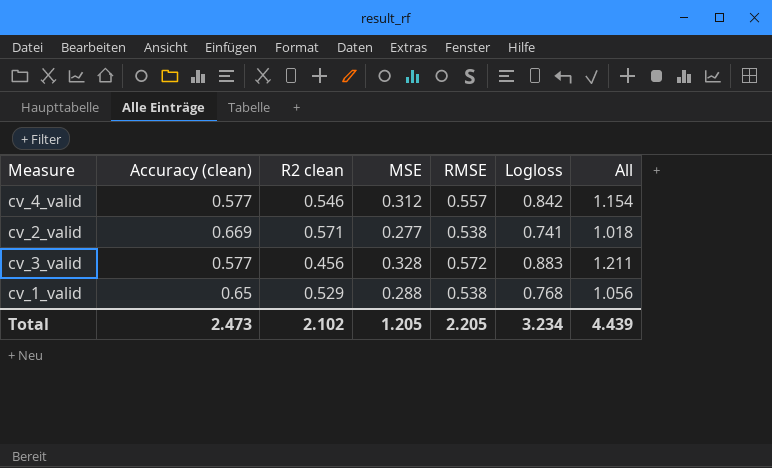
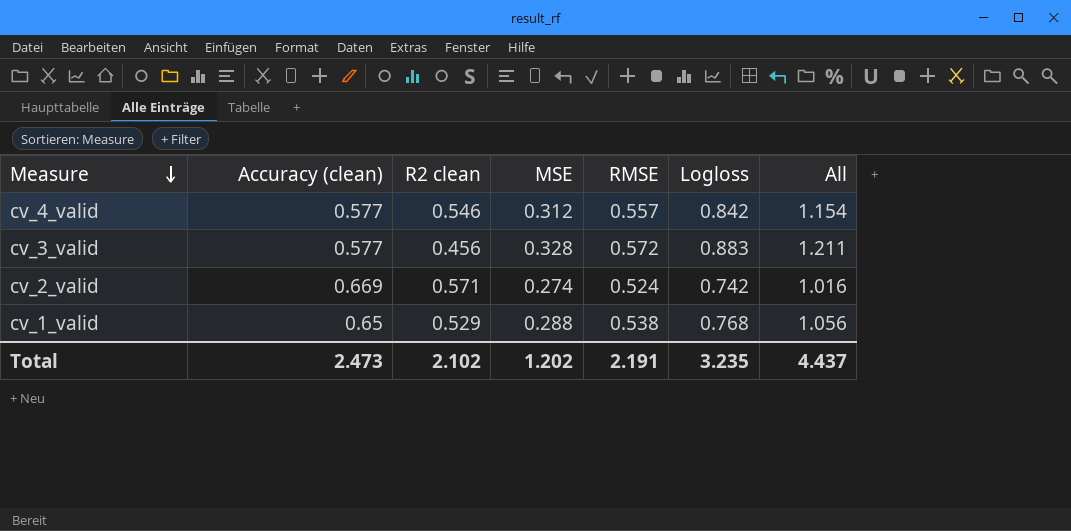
row order: none -> Measure descending
cv_2_valid | MSE: 0.277 -> 0.274
cv_2_valid | RMSE: 0.538 -> 0.524
cv_2_valid | Logloss: 0.741 -> 0.742
cv_2_valid | All: 1.018 -> 1.016
Total | MSE: 1.205 -> 1.202
Total | RMSE: 2.205 -> 2.191
Total | Logloss: 3.234 -> 3.235
Total | All: 4.439 -> 4.437

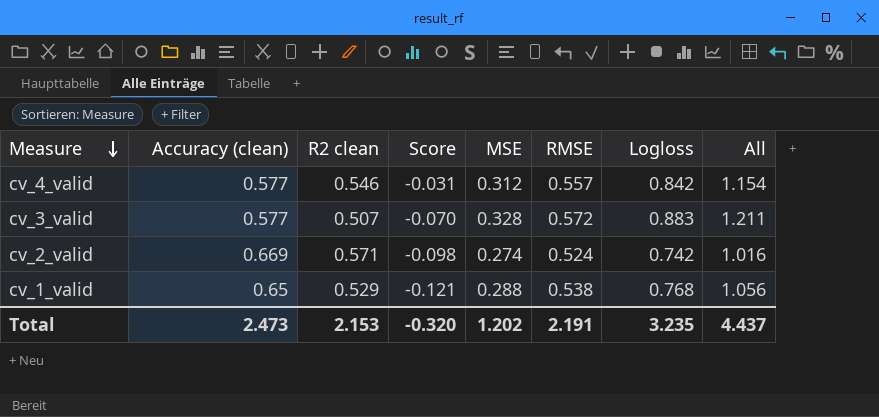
column Score | formula: none -> [R2 clean] - [Accuracy (clean)]
cv_3_valid | R2 clean: 0.456 -> 0.507
Total | R2 clean: 2.102 -> 2.153

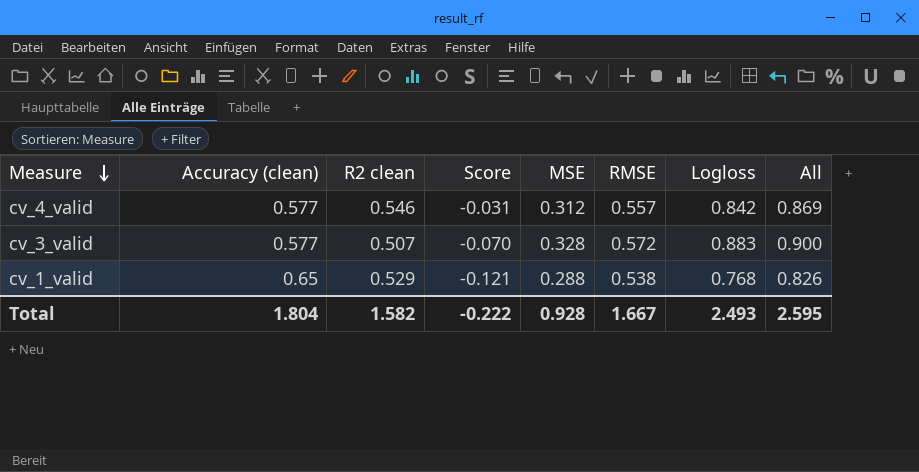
column All | formula: [MSE] + [Logloss] -> [MSE] + [RMSE]
row cv_2_valid: 0.669 | 0.571 | -0.098 | 0.274 | 0.524 | 0.742 | 1.016 -> none
Total | Accuracy (clean): 2.473 -> 1.804
Total | R2 clean: 2.153 -> 1.582
Total | Score: -0.320 -> -0.222
Total | MSE: 1.202 -> 0.928
Total | RMSE: 2.191 -> 1.667
Total | Logloss: 3.235 -> 2.493
Total | All: 4.437 -> 2.595

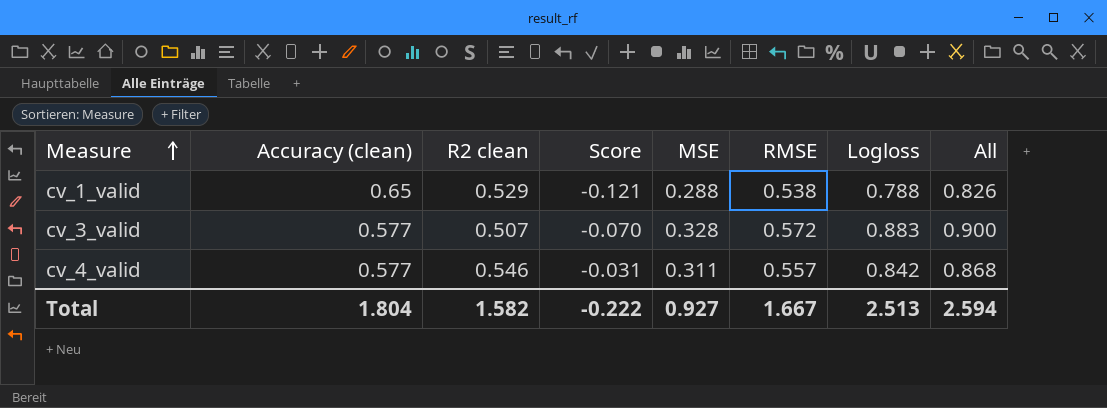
row order: Measure descending -> Measure ascending
cv_1_valid | Logloss: 0.768 -> 0.788
cv_4_valid | MSE: 0.312 -> 0.311
cv_4_valid | All: 0.869 -> 0.868
Total | MSE: 0.928 -> 0.927
Total | Logloss: 2.493 -> 2.513
Total | All: 2.595 -> 2.594

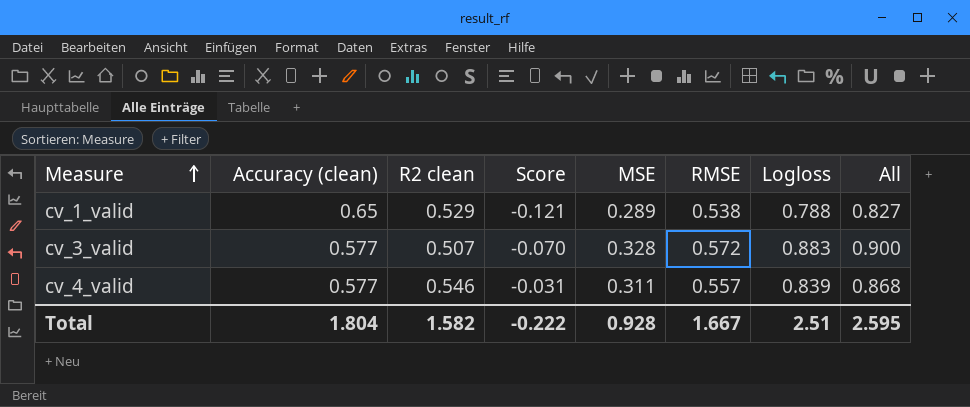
cv_1_valid | MSE: 0.288 -> 0.289
cv_1_valid | All: 0.826 -> 0.827
cv_4_valid | Logloss: 0.842 -> 0.839
Total | MSE: 0.927 -> 0.928
Total | Logloss: 2.513 -> 2.51
Total | All: 2.594 -> 2.595

